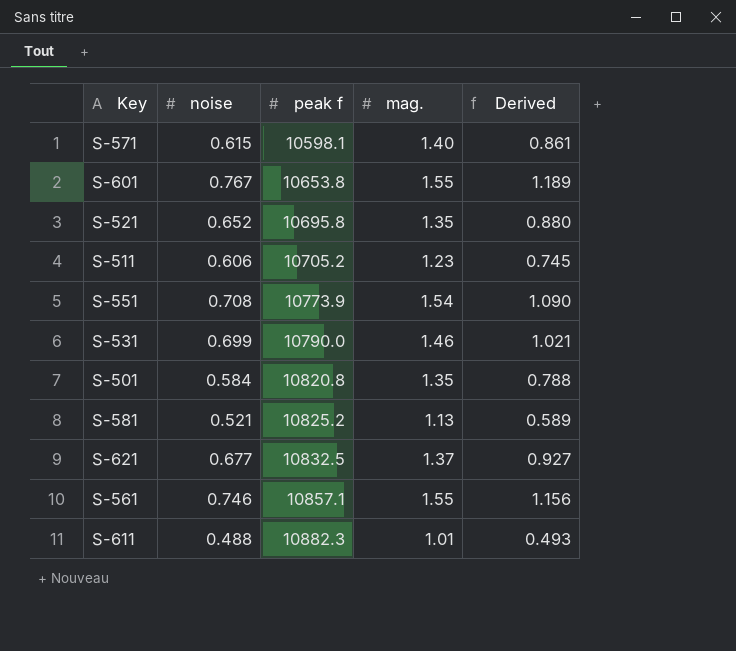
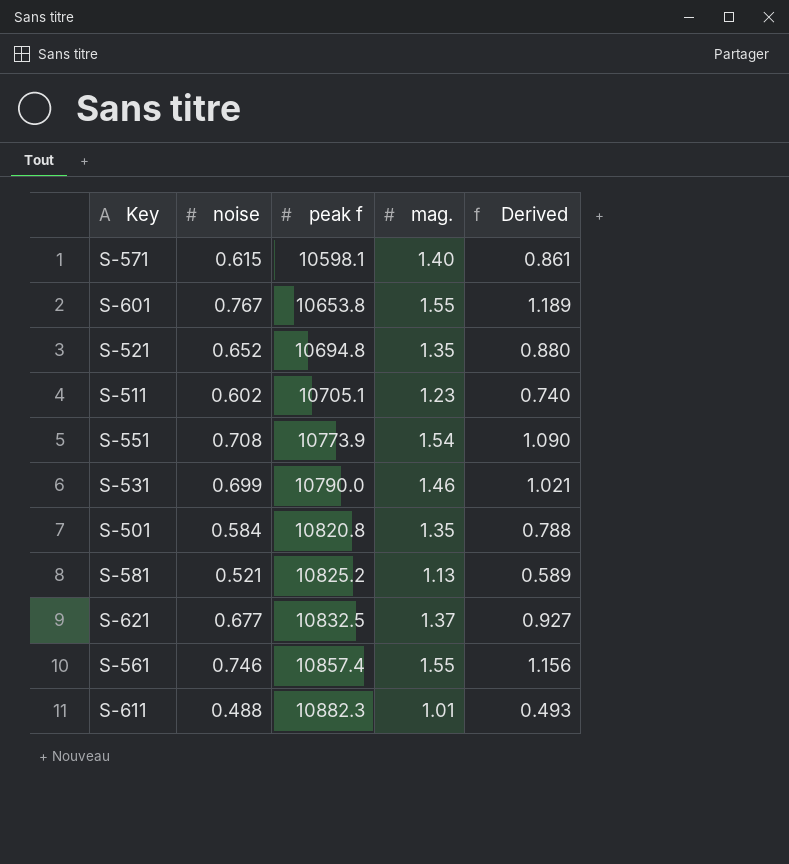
S-521 | peak f: 10695.8 -> 10694.8
S-511 | noise: 0.606 -> 0.602
S-511 | peak f: 10705.2 -> 10705.1
S-511 | Derived: 0.745 -> 0.740
S-561 | peak f: 10857.1 -> 10857.4

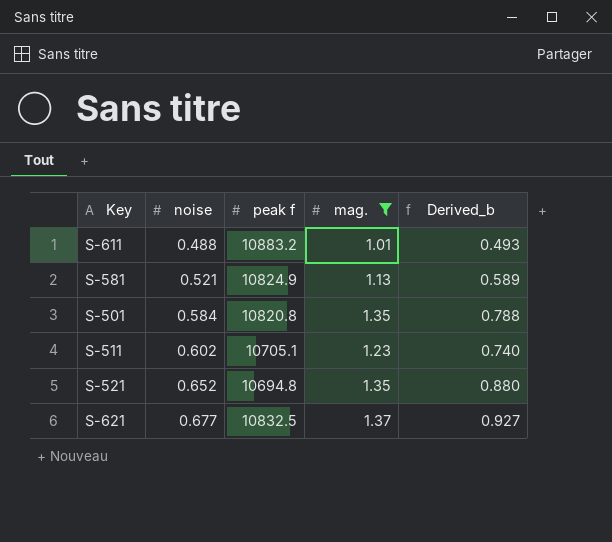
filter: none -> mag. <= 1.37
row order: peak f ascending -> noise ascending
column name: Derived -> Derived_b
S-611 | peak f: 10882.3 -> 10883.2
S-581 | peak f: 10825.2 -> 10824.9

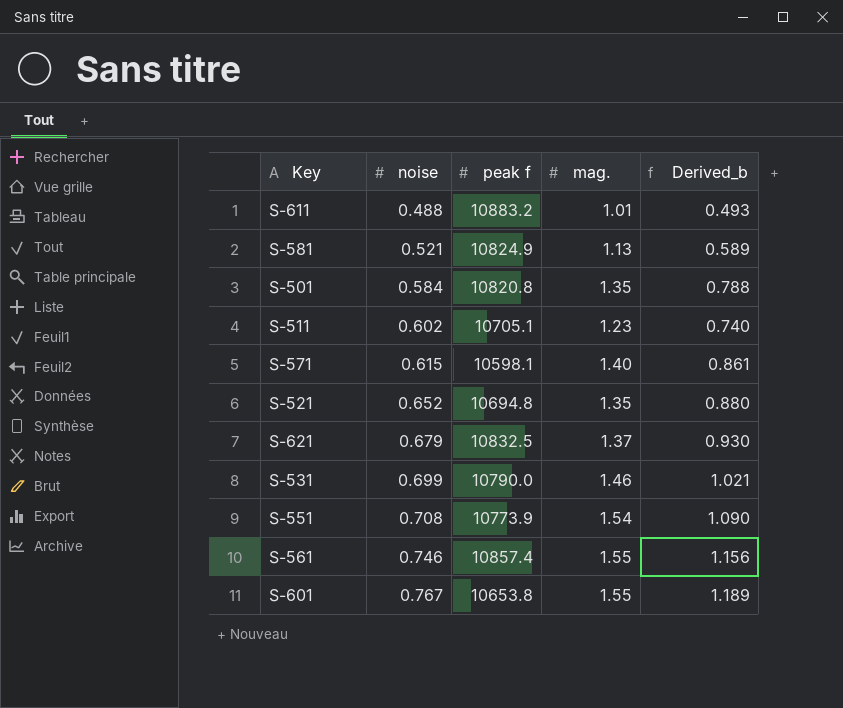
filter: mag. <= 1.37 -> none
S-621 | noise: 0.677 -> 0.679
S-621 | Derived_b: 0.927 -> 0.930

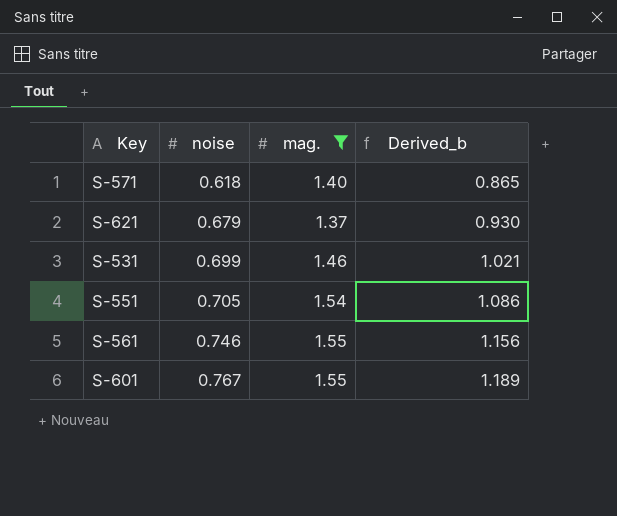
filter: none -> mag. >= 1.37
column peak f | position: 3 -> none
S-571 | noise: 0.615 -> 0.618
S-571 | Derived_b: 0.861 -> 0.865
S-551 | noise: 0.708 -> 0.705
S-551 | Derived_b: 1.090 -> 1.086

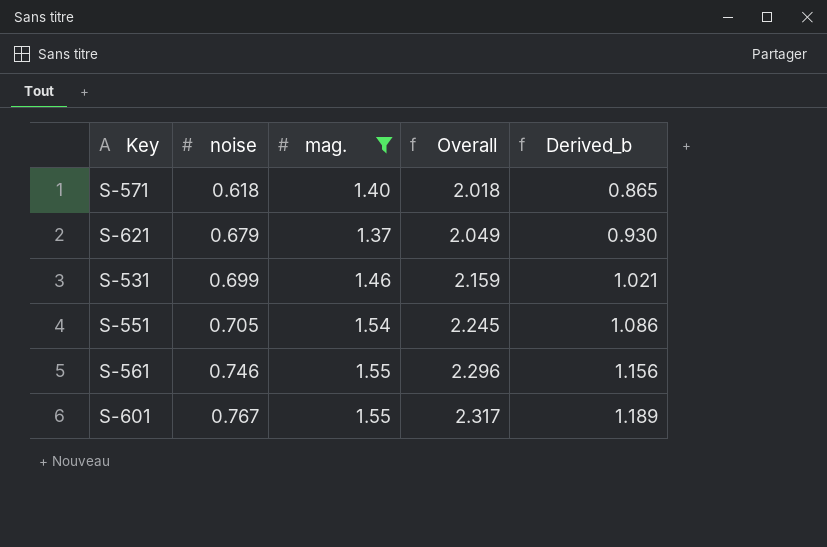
column Overall | formula: none -> [noise] + [mag.]

